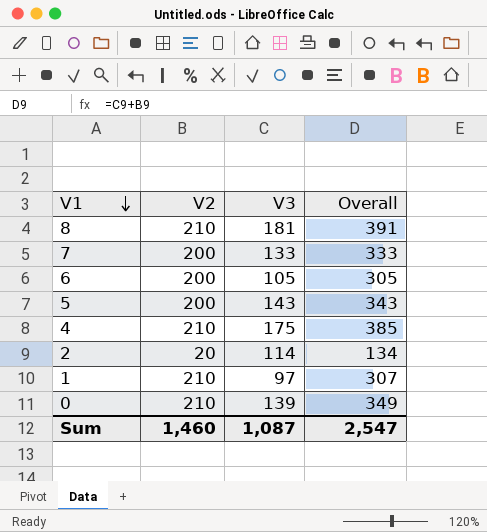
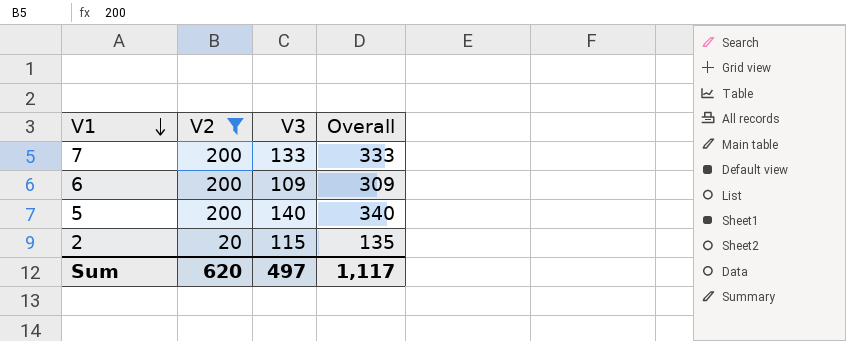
filter: none -> V2 != 210
6 | V3: 105 -> 109
6 | Overall: 305 -> 309
5 | V3: 143 -> 140
5 | Overall: 343 -> 340
2 | V3: 114 -> 115
2 | Overall: 134 -> 135
Sum | V2: 1,460 -> 620
Sum | V3: 1,087 -> 497
Sum | Overall: 2,547 -> 1,117

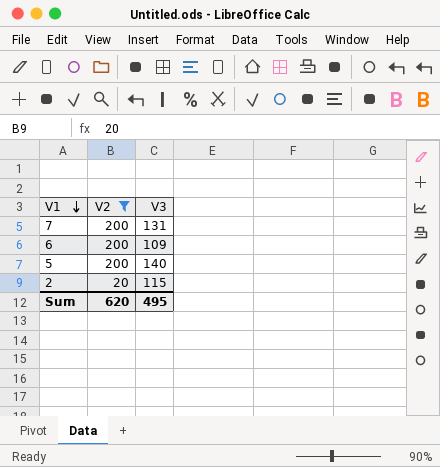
column Overall | formula: [V2] + [V3] -> none
7 | V3: 133 -> 131
Sum | V3: 497 -> 495

